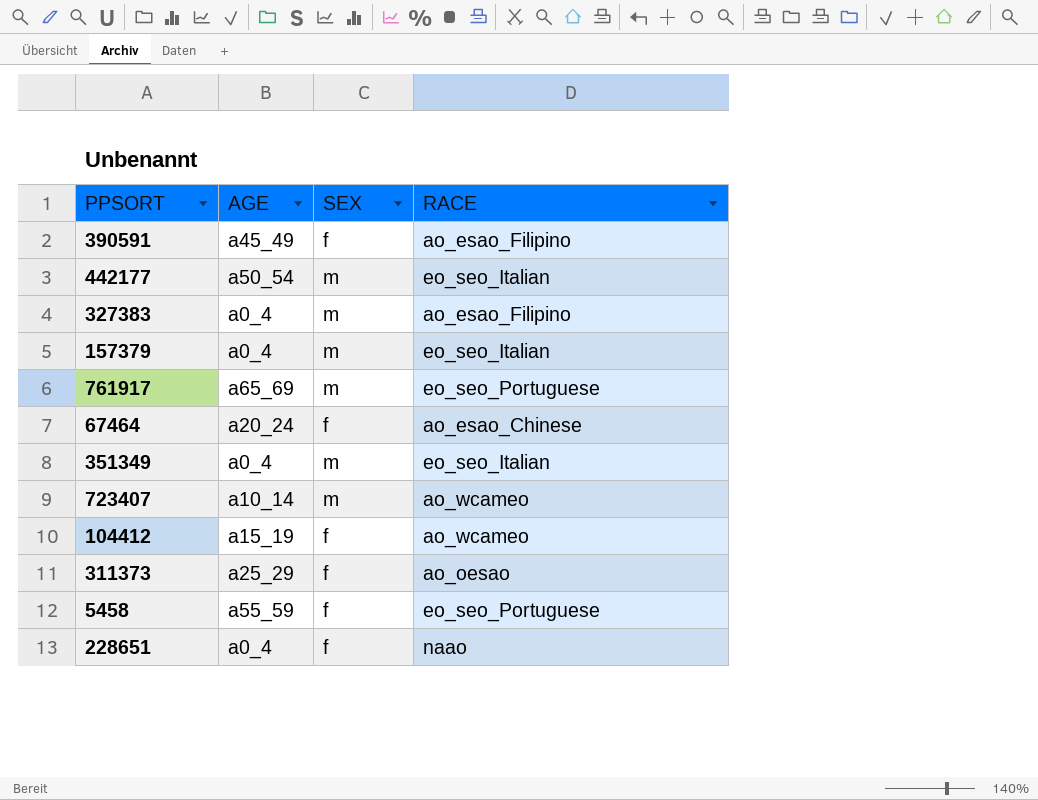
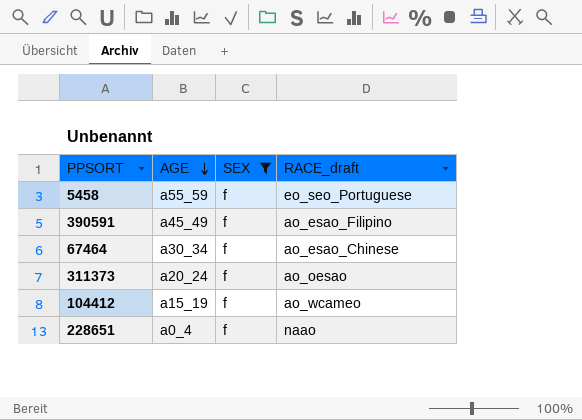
filter: none -> SEX = f
row order: none -> AGE descending
column name: RACE -> RACE_draft
67464 | AGE: a20_24 -> a30_34
311373 | AGE: a25_29 -> a20_24

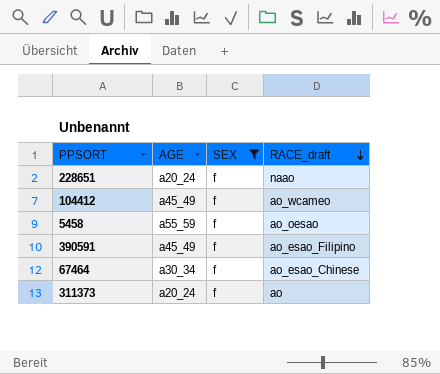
row order: AGE descending -> RACE_draft descending
228651 | AGE: a0_4 -> a20_24
104412 | AGE: a15_19 -> a45_49
5458 | RACE_draft: eo_seo_Portuguese -> ao_oesao
311373 | RACE_draft: ao_oesao -> ao

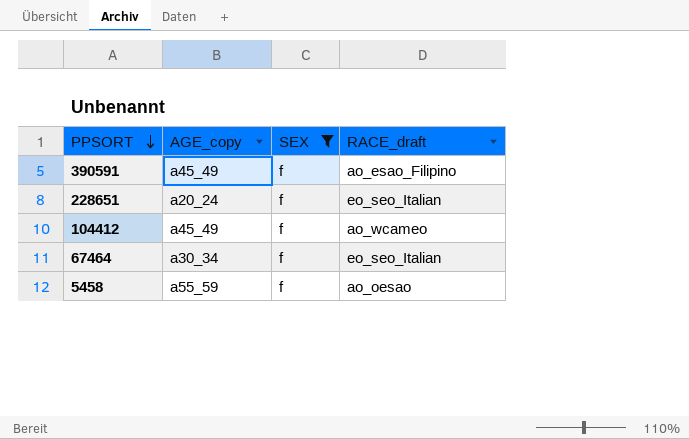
row order: RACE_draft descending -> PPSORT descending
column name: AGE -> AGE_copy
row 311373: a20_24 | f | ao -> none
228651 | RACE_draft: naao -> eo_seo_Italian
67464 | RACE_draft: ao_esao_Chinese -> eo_seo_Italian

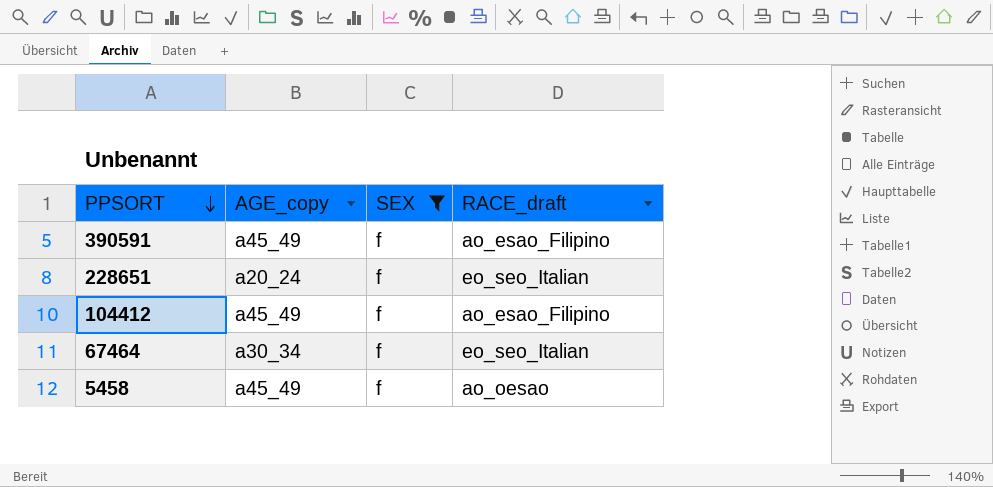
104412 | RACE_draft: ao_wcameo -> ao_esao_Filipino
5458 | AGE_copy: a55_59 -> a45_49

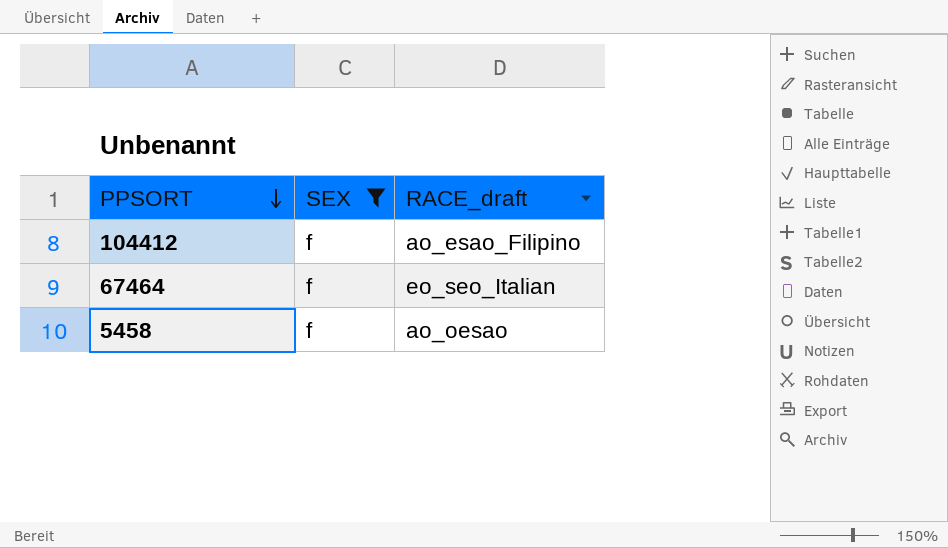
column AGE_copy | position: 2 -> none
row 390591: a45_49 | f | ao_esao_Filipino -> none
row 228651: a20_24 | f | eo_seo_Italian -> none

